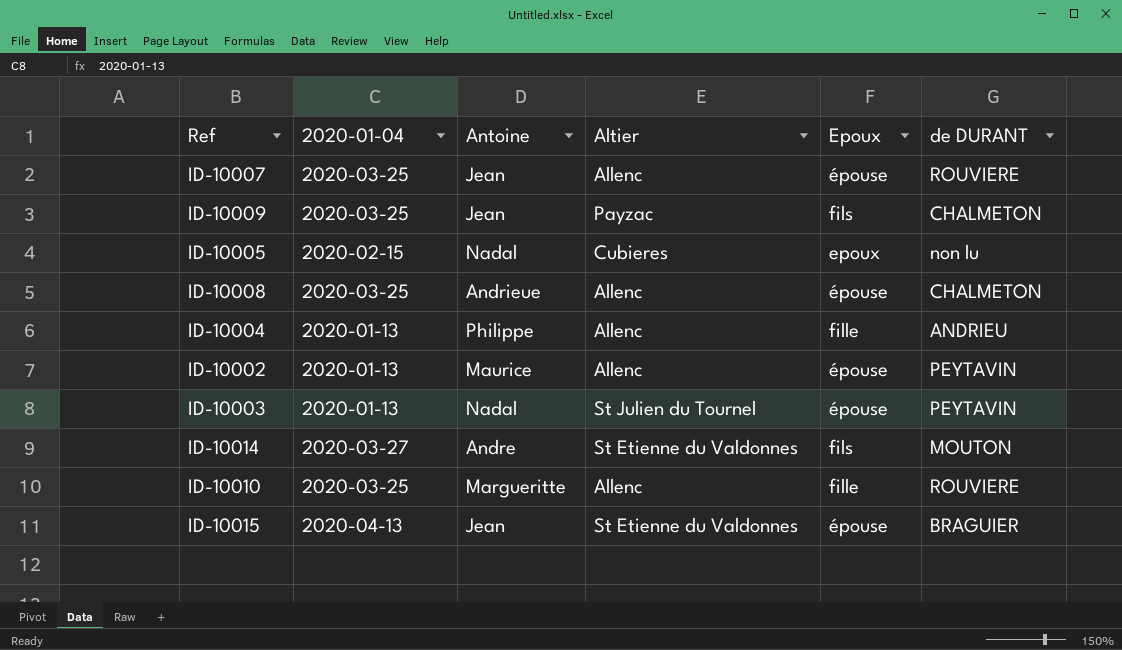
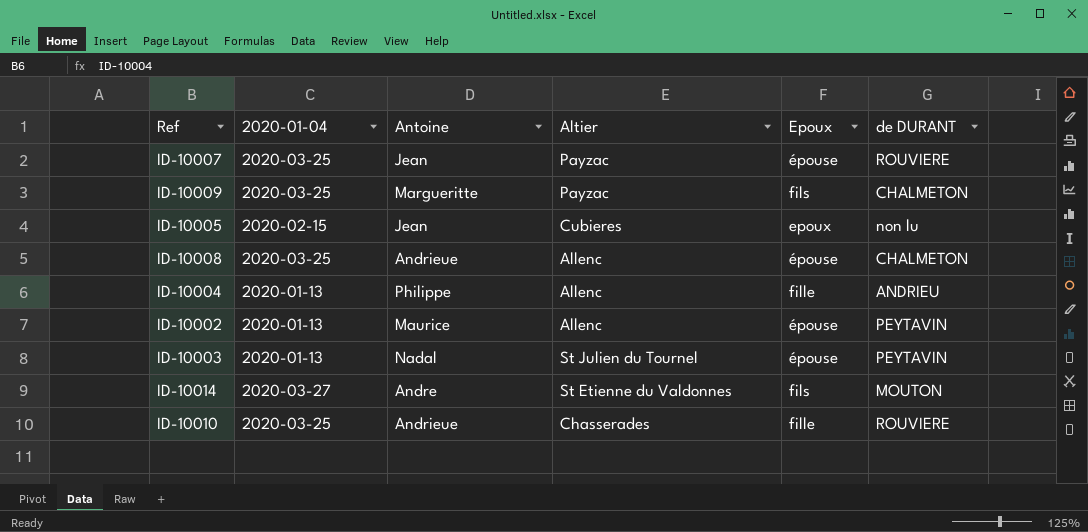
row ID-10015: 2020-04-13 | Jean | St Etienne du Valdonnes | épouse | BRAGUIER -> none
ID-10007 | Altier: Allenc -> Payzac
ID-10009 | Antoine: Jean -> Margueritte
ID-10005 | Antoine: Nadal -> Jean
ID-10010 | Antoine: Margueritte -> Andrieue
ID-10010 | Altier: Allenc -> Chasserades

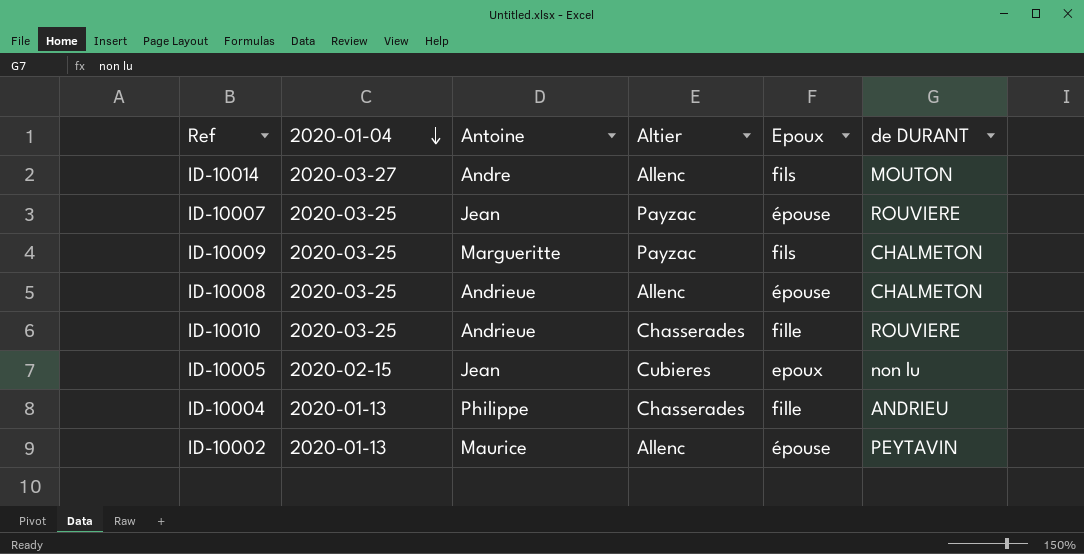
row order: none -> 2020-01-04 descending
row ID-10003: 2020-01-13 | Nadal | St Julien du Tournel | épouse | PEYTAVIN -> none
ID-10014 | Altier: St Etienne du Valdonnes -> Allenc
ID-10004 | Altier: Allenc -> Chasserades

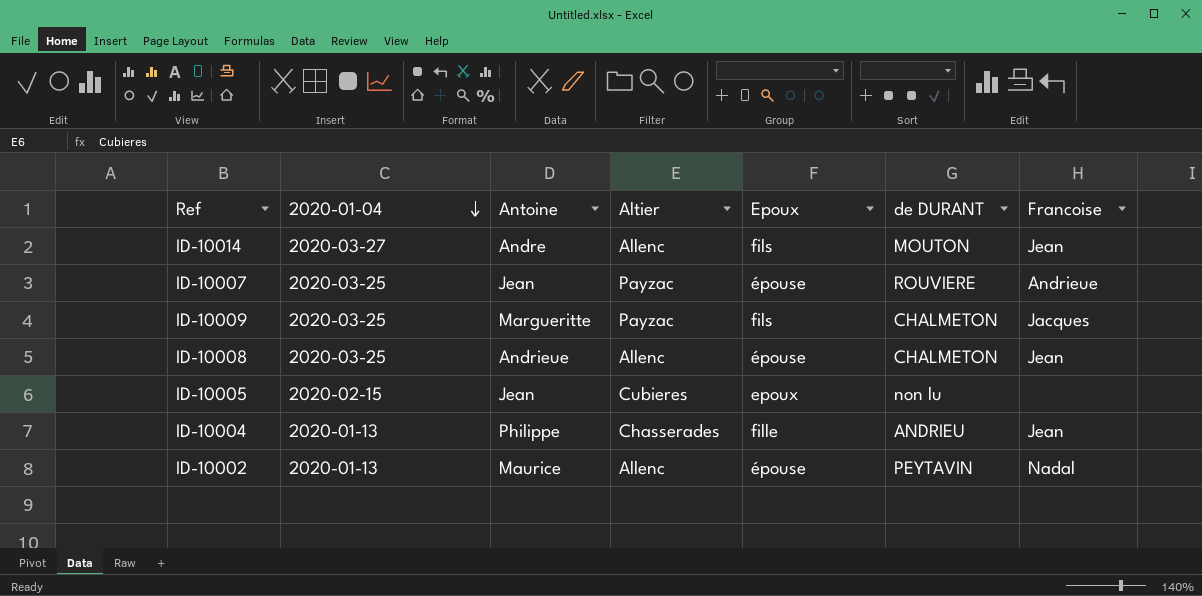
column Francoise | position: none -> 7
row ID-10010: 2020-03-25 | Andrieue | Chasserades | fille | ROUVIERE -> none

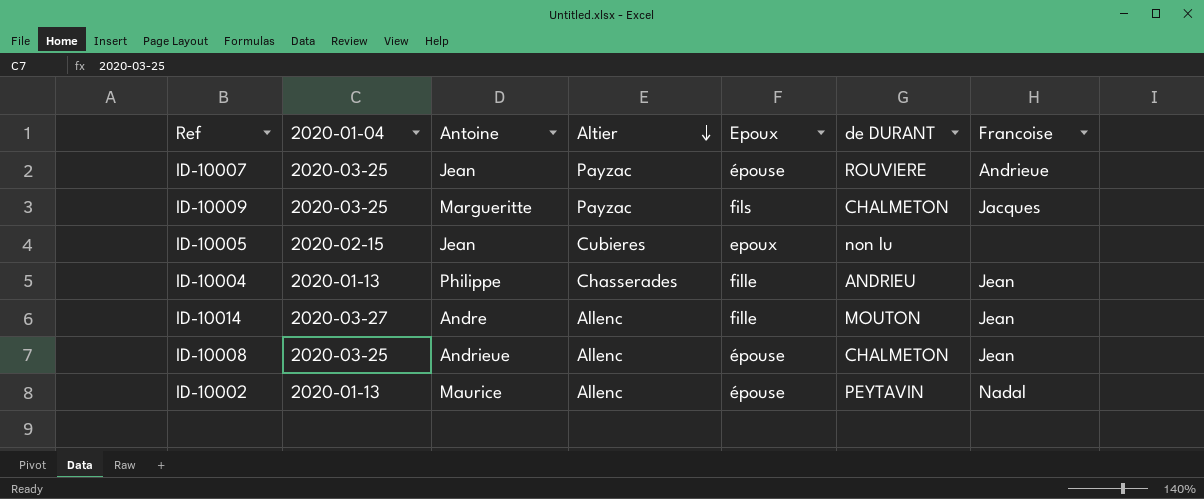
row order: 2020-01-04 descending -> Altier descending
ID-10014 | Epoux: fils -> fille

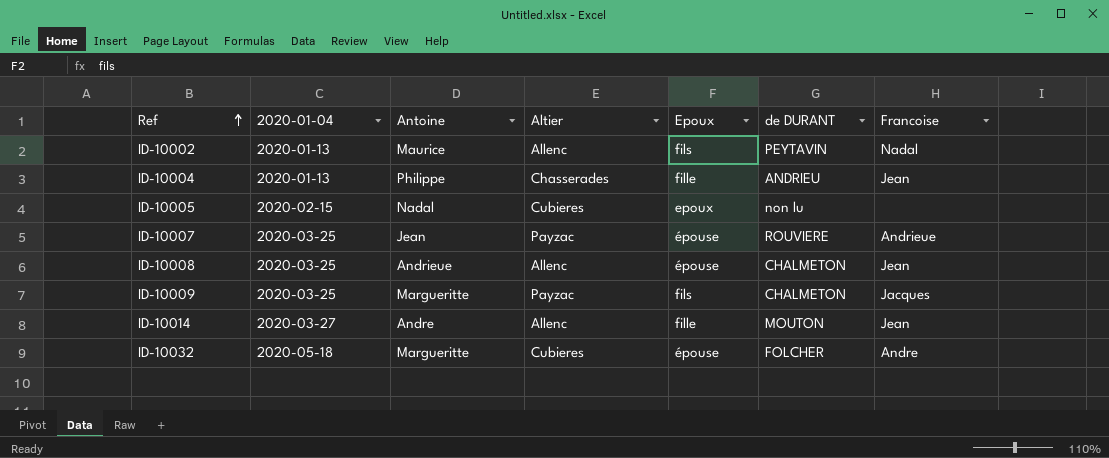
row order: Altier descending -> Ref ascending
ID-10002 | Epoux: épouse -> fils
ID-10005 | Antoine: Jean -> Nadal
row ID-10032: none -> 2020-05-18 | Margueritte | Cubieres | épouse | FOLCHER | Andre

